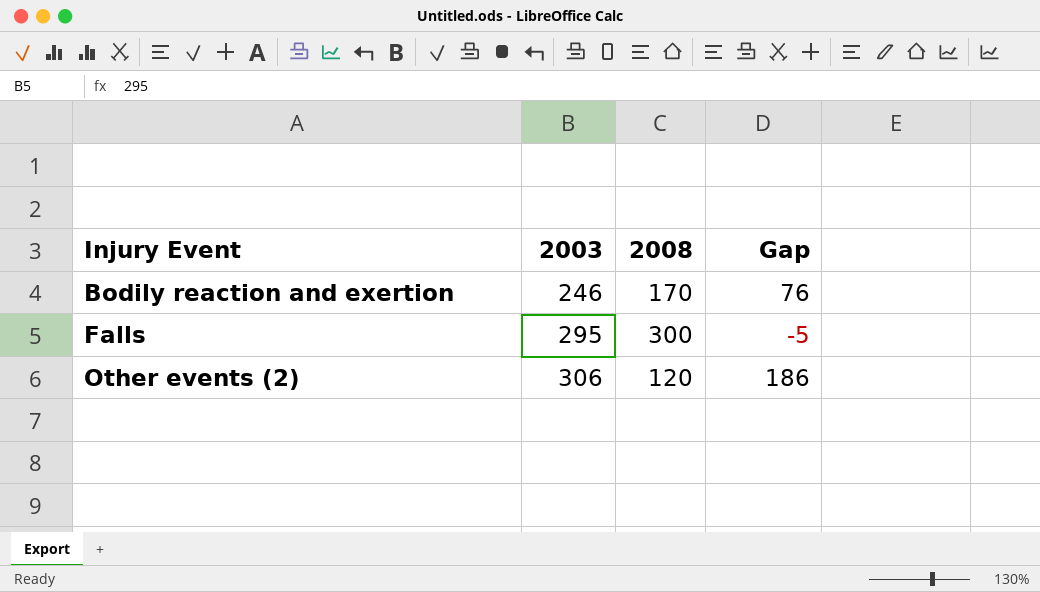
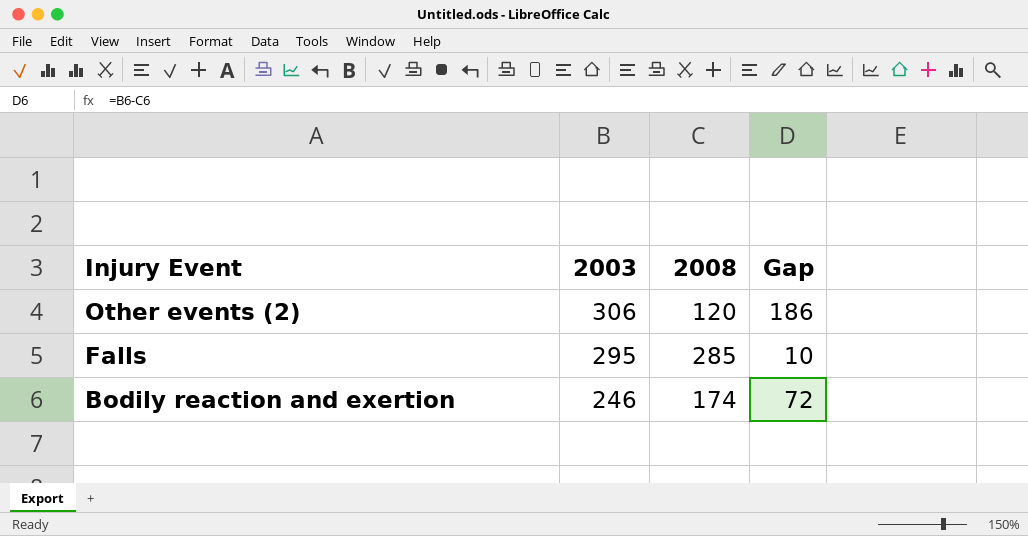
row order: Injury Event ascending -> Injury Event descending
Falls | 2008: 300 -> 285
Falls | Gap: -5 -> 10
Bodily reaction and exertion | 2008: 170 -> 174
Bodily reaction and exertion | Gap: 76 -> 72

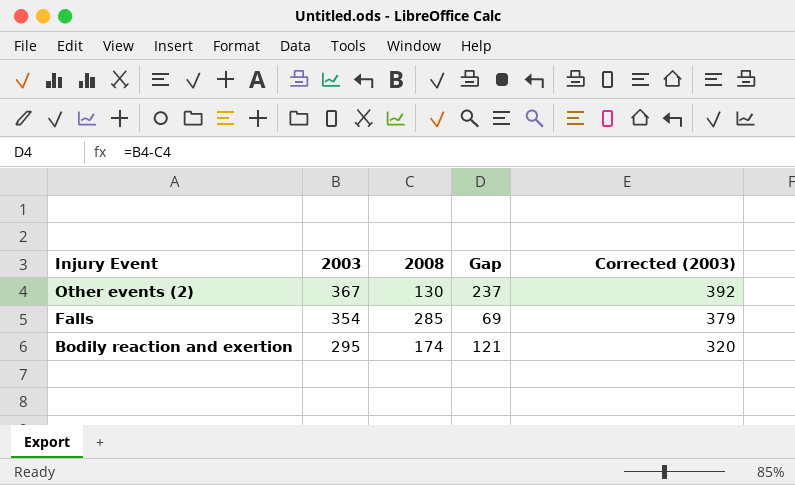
column Corrected (2003) | formula: none -> [2003] + 25
Other events (2) | 2003: 306 -> 367
Other events (2) | 2008: 120 -> 130
Other events (2) | Gap: 186 -> 237
Falls | 2003: 295 -> 354
Falls | Gap: 10 -> 69
Bodily reaction and exertion | 2003: 246 -> 295
Bodily reaction and exertion | Gap: 72 -> 121

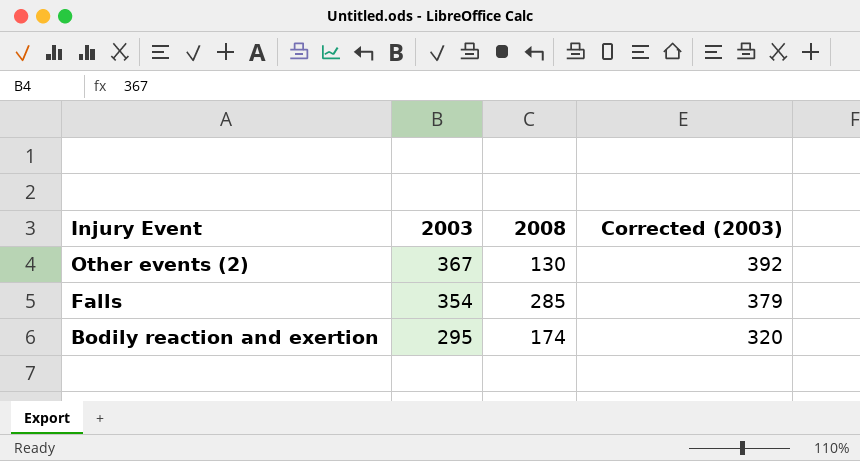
column Gap | formula: [2003] - [2008] -> none

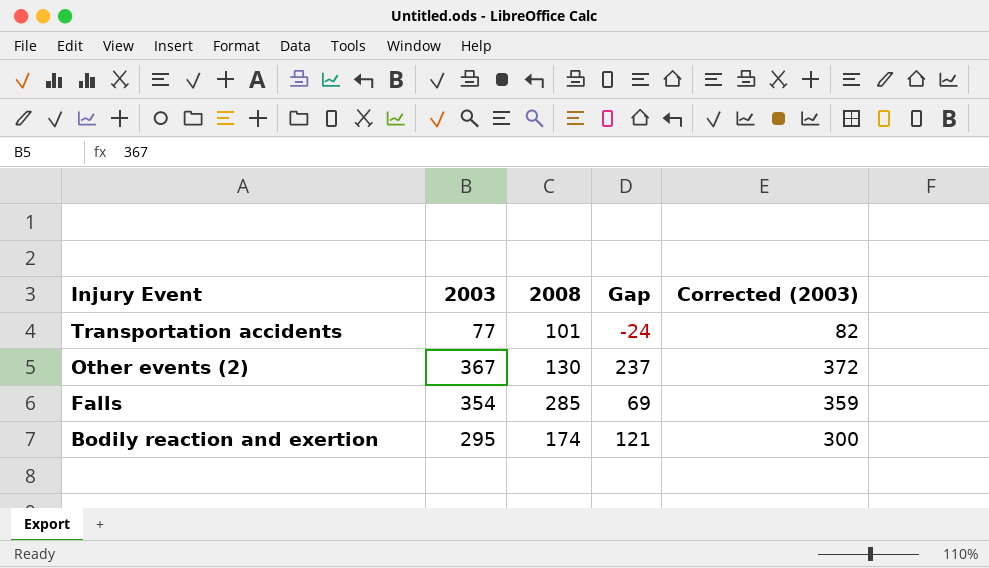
column Gap | formula: none -> [2003] - [2008]
column Corrected (2003) | formula: [2003] + 25 -> [2003] + 5
row Transportation accidents: none -> 77 | 101 | -24 | 82

